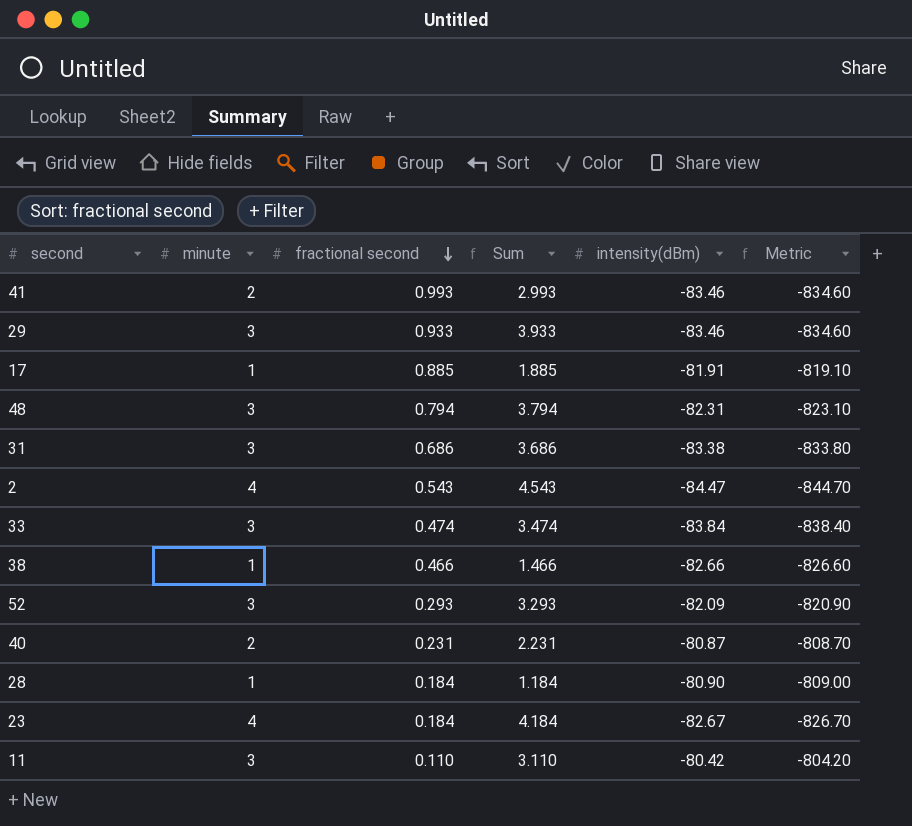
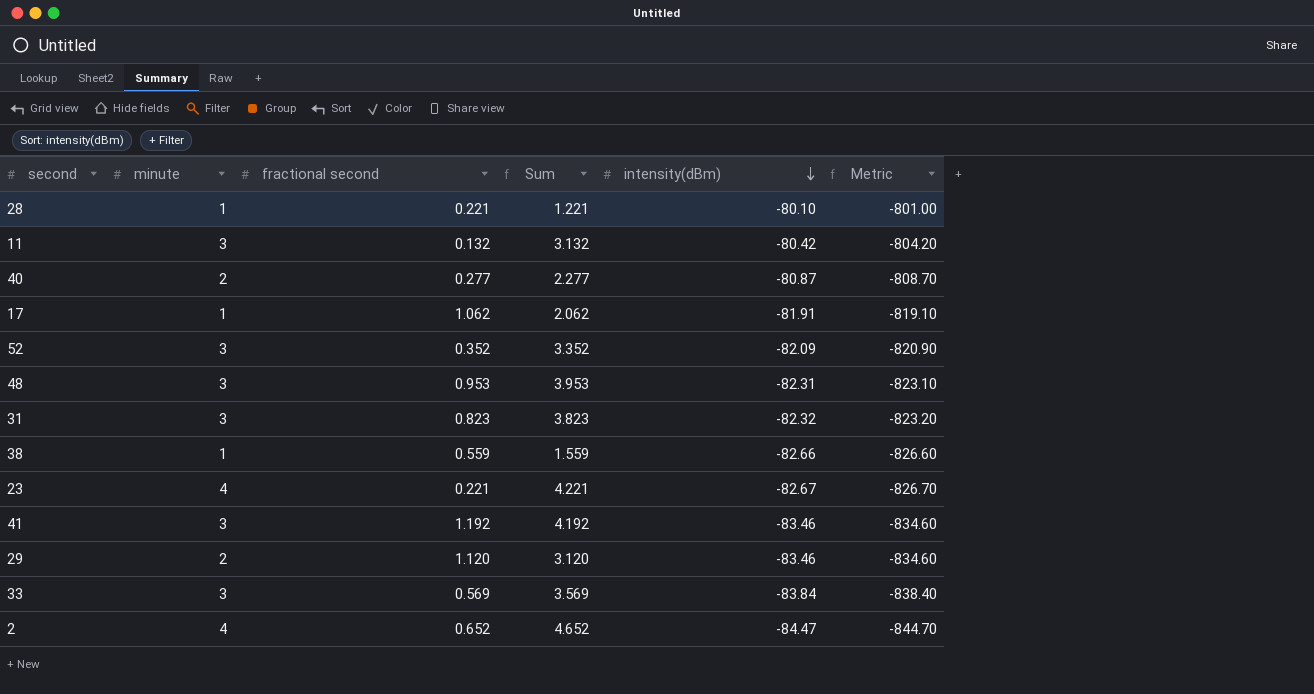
row order: fractional second descending -> intensity(dBm) descending
28 | fractional second: 0.184 -> 0.221
28 | Sum: 1.184 -> 1.221
28 | intensity(dBm): -80.90 -> -80.10
28 | Metric: -809.00 -> -801.00
11 | fractional second: 0.110 -> 0.132
11 | Sum: 3.110 -> 3.132
40 | fractional second: 0.231 -> 0.277
40 | Sum: 2.231 -> 2.277
17 | fractional second: 0.885 -> 1.062
17 | Sum: 1.885 -> 2.062
52 | fractional second: 0.293 -> 0.352
52 | Sum: 3.293 -> 3.352
48 | fractional second: 0.794 -> 0.953
48 | Sum: 3.794 -> 3.953
31 | fractional second: 0.686 -> 0.823
31 | Sum: 3.686 -> 3.823
31 | intensity(dBm): -83.38 -> -82.32
31 | Metric: -833.80 -> -823.20
38 | fractional second: 0.466 -> 0.559
38 | Sum: 1.466 -> 1.559
23 | fractional second: 0.184 -> 0.221
23 | Sum: 4.184 -> 4.221
41 | minute: 2 -> 3
41 | fractional second: 0.993 -> 1.192
41 | Sum: 2.993 -> 4.192
29 | minute: 3 -> 2
29 | fractional second: 0.933 -> 1.120
29 | Sum: 3.933 -> 3.120
33 | fractional second: 0.474 -> 0.569
33 | Sum: 3.474 -> 3.569
2 | fractional second: 0.543 -> 0.652
2 | Sum: 4.543 -> 4.652

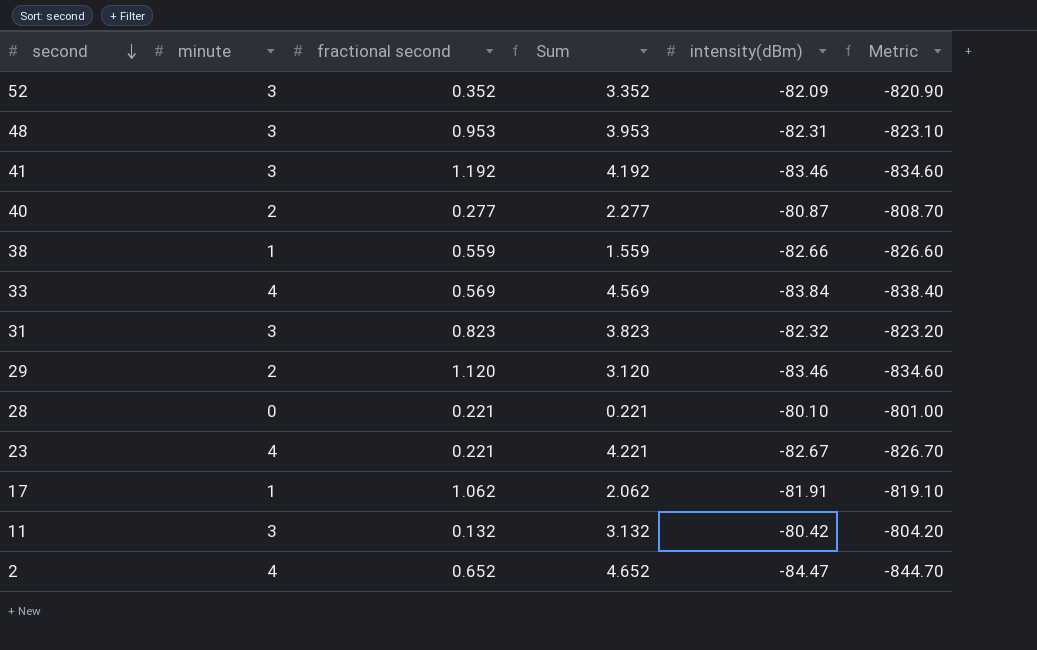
row order: intensity(dBm) descending -> second descending
33 | minute: 3 -> 4
33 | Sum: 3.569 -> 4.569
28 | minute: 1 -> 0
28 | Sum: 1.221 -> 0.221

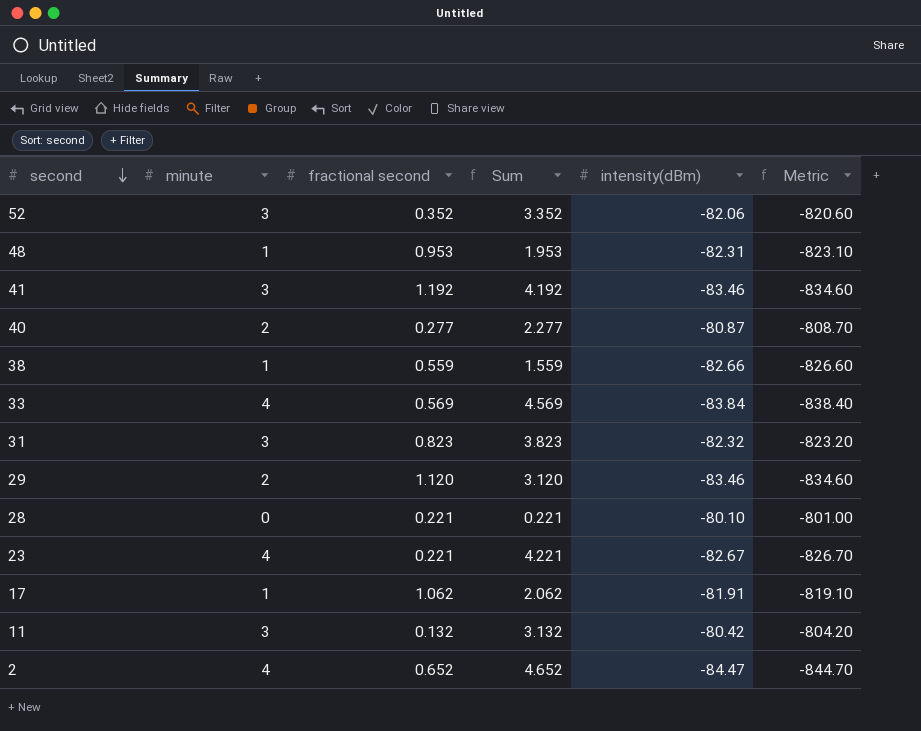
52 | intensity(dBm): -82.09 -> -82.06
52 | Metric: -820.90 -> -820.60
48 | minute: 3 -> 1
48 | Sum: 3.953 -> 1.953

